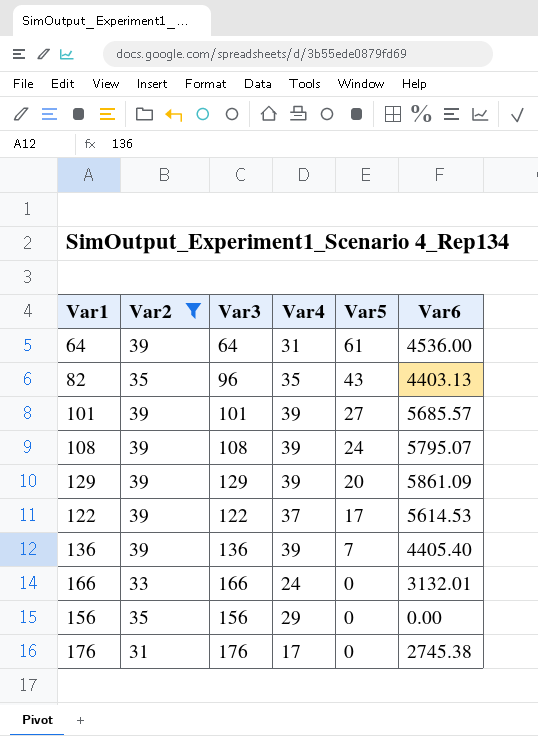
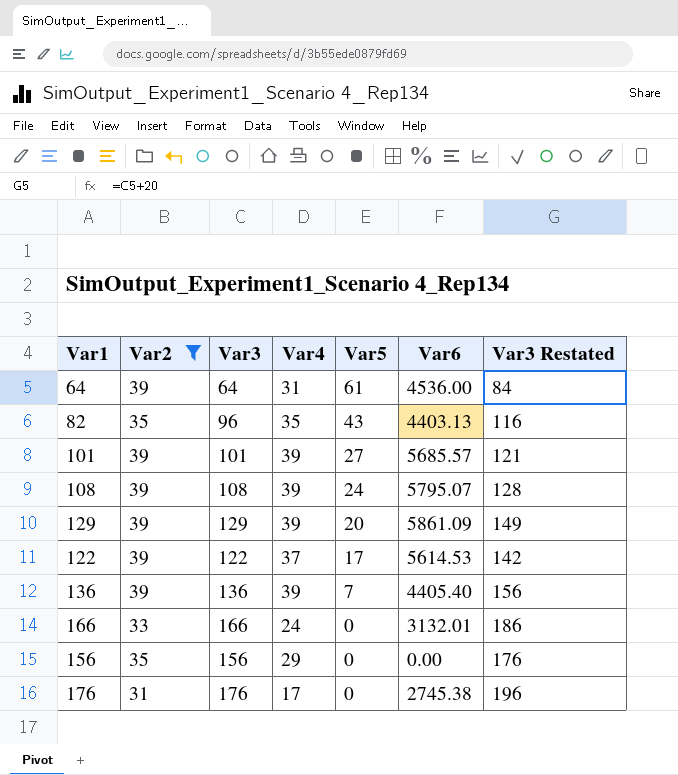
column Var3 Restated | formula: none -> [Var3] + 20

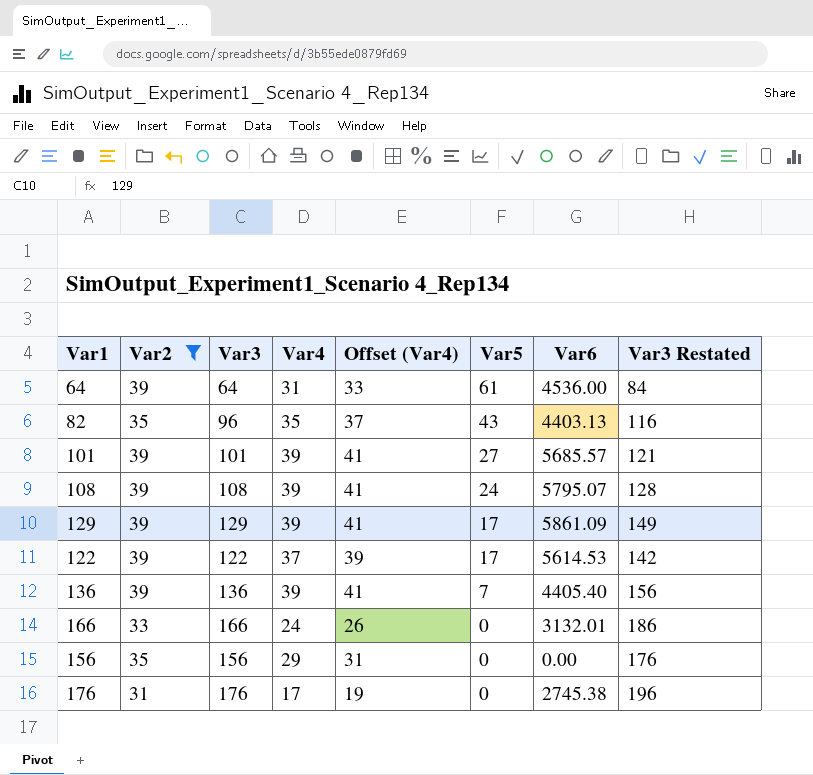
column Offset (Var4) | formula: none -> [Var4] + 2
129 | Var5: 20 -> 17

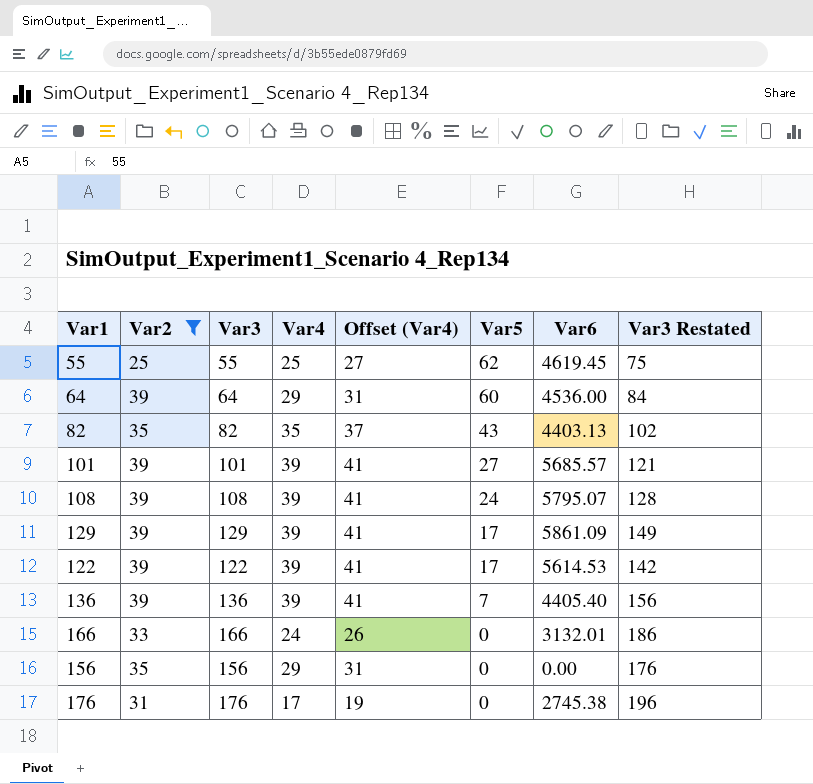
row 55: none -> 25 | 55 | 25 | 27 | 62 | 4619.45 | 75
64 | Var4: 31 -> 29
64 | Offset (Var4): 33 -> 31
64 | Var5: 61 -> 60
82 | Var3: 96 -> 82
82 | Var3 Restated: 116 -> 102
122 | Var4: 37 -> 39
122 | Offset (Var4): 39 -> 41

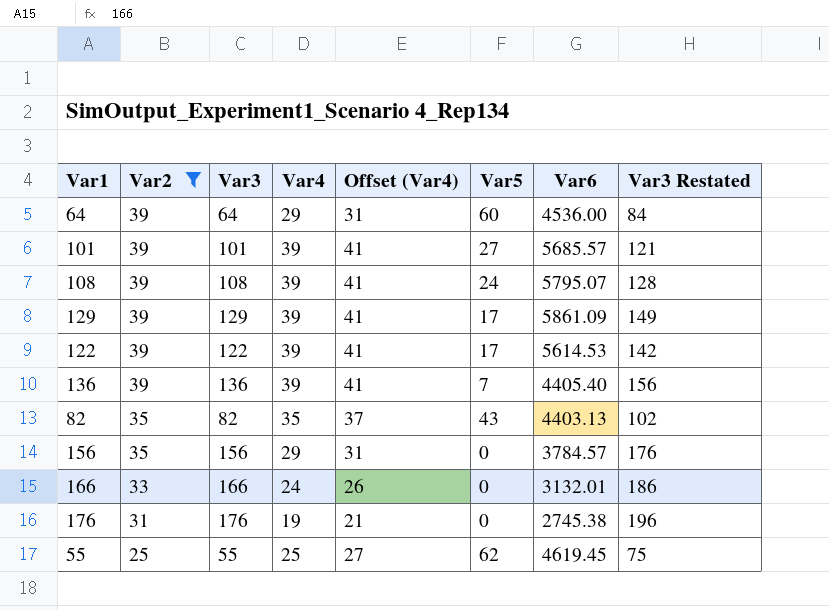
row order: Var5 descending -> Var2 descending
156 | Var6: 0.00 -> 3784.57
176 | Var4: 17 -> 19
176 | Offset (Var4): 19 -> 21

